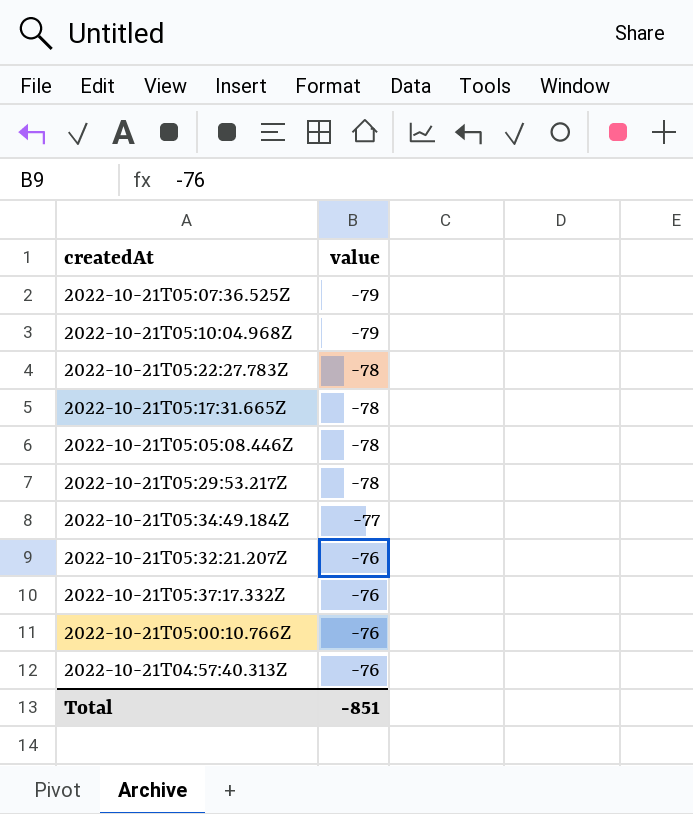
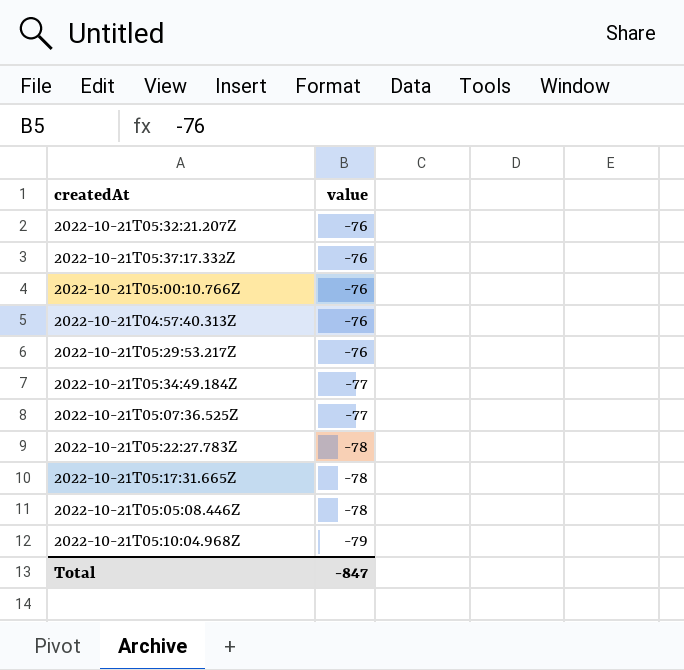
row order: value ascending -> value descending
2022-10-21T05:29:53.217Z | value: -78 -> -76
2022-10-21T05:07:36.525Z | value: -79 -> -77
Total | value: -851 -> -847

